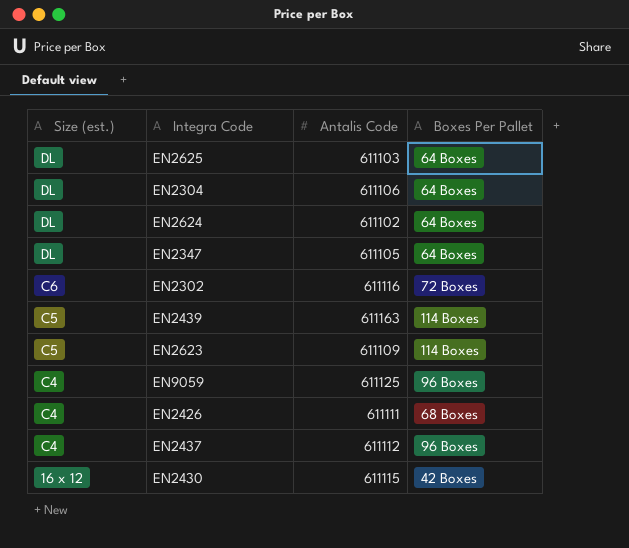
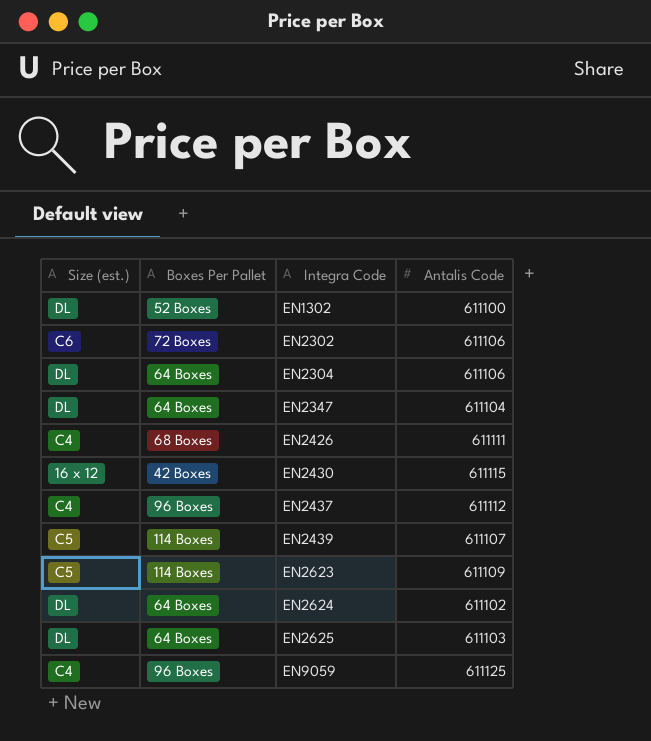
row order: Size (est.) descending -> Integra Code ascending
column Boxes Per Pallet | position: 4 -> 2
row EN1302: none -> DL | 52 Boxes | 611100
EN2302 | Antalis Code: 611116 -> 611106
EN2347 | Antalis Code: 611105 -> 611104
EN2439 | Antalis Code: 611163 -> 611107

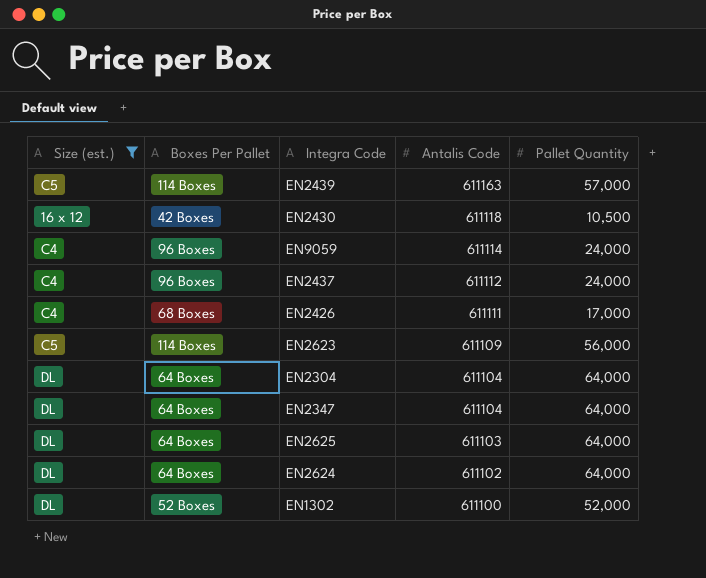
filter: none -> Size (est.) != C6
row order: Integra Code ascending -> Antalis Code descending
column Pallet Quantity | position: none -> 5
EN2439 | Antalis Code: 611107 -> 611163
EN2430 | Antalis Code: 611115 -> 611118
EN9059 | Antalis Code: 611125 -> 611114
EN2304 | Antalis Code: 611106 -> 611104

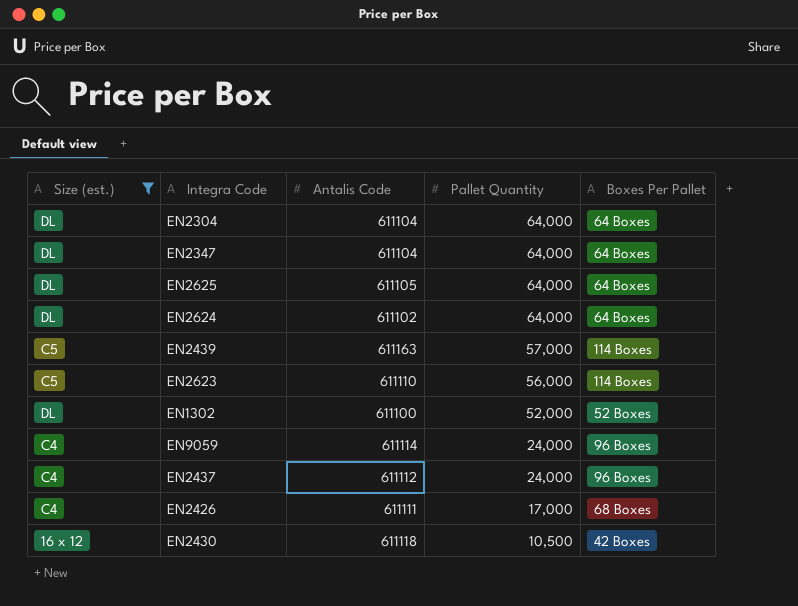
row order: Antalis Code descending -> Pallet Quantity descending
column Boxes Per Pallet | position: 2 -> 5
EN2625 | Antalis Code: 611103 -> 611105
EN2623 | Antalis Code: 611109 -> 611110

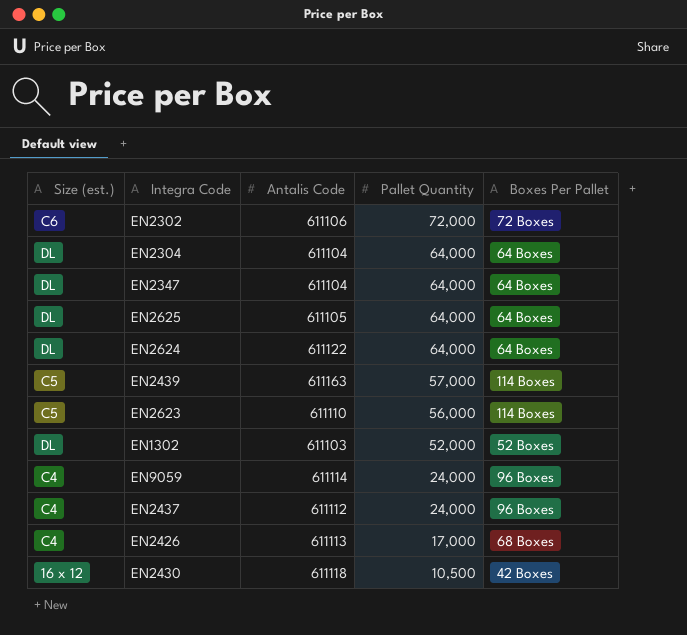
filter: Size (est.) != C6 -> none
EN2624 | Antalis Code: 611102 -> 611122
EN1302 | Antalis Code: 611100 -> 611103
EN2426 | Antalis Code: 611111 -> 611113

